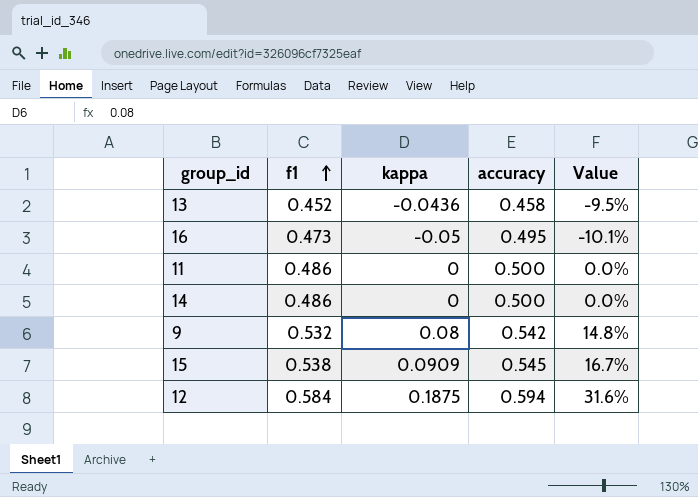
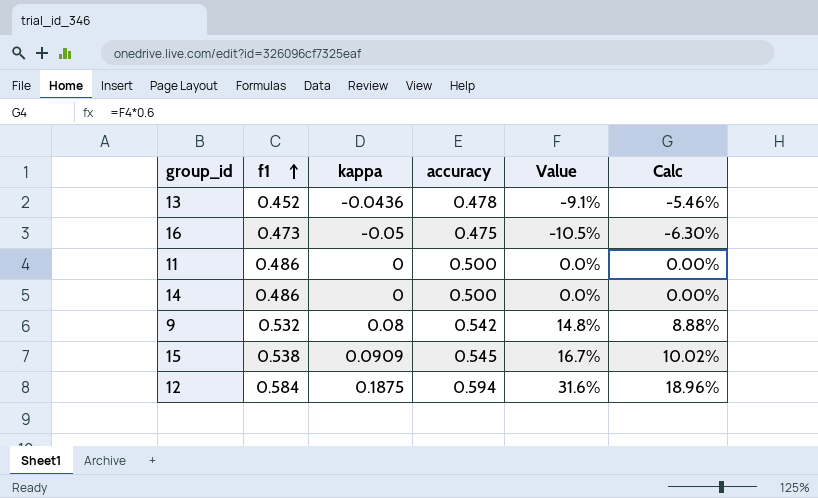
column Calc | formula: none -> [Value] * 0.6
13 | accuracy: 0.458 -> 0.478
13 | Value: -9.5% -> -9.1%
16 | accuracy: 0.495 -> 0.475
16 | Value: -10.1% -> -10.5%

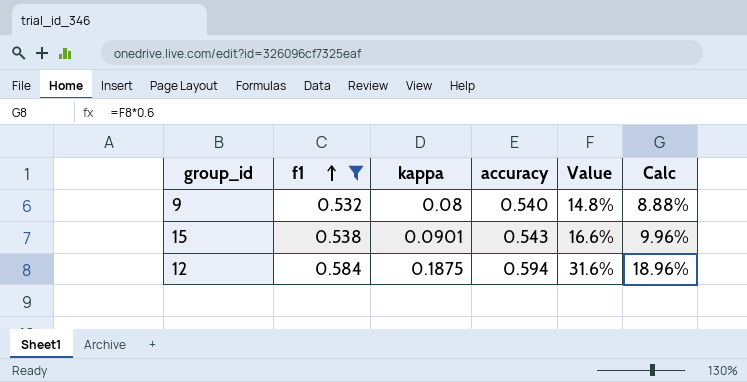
filter: none -> f1 >= 0.532
9 | accuracy: 0.542 -> 0.540
15 | kappa: 0.0909 -> 0.0901
15 | accuracy: 0.545 -> 0.543
15 | Value: 16.7% -> 16.6%
15 | Calc: 10.02% -> 9.96%

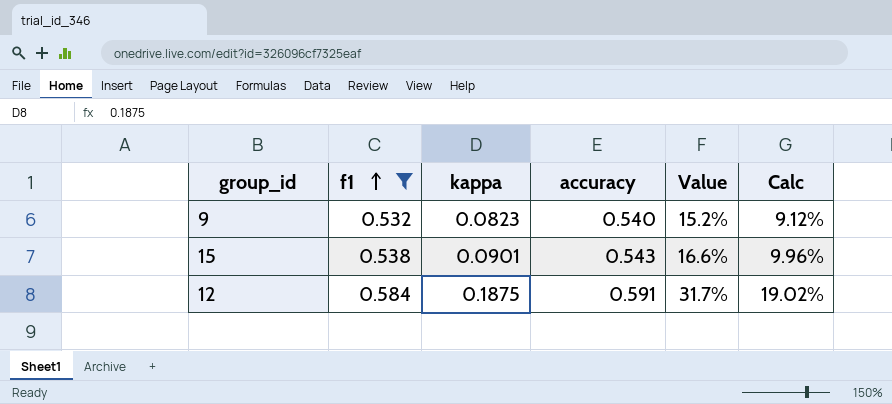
9 | kappa: 0.08 -> 0.0823
9 | Value: 14.8% -> 15.2%
9 | Calc: 8.88% -> 9.12%
12 | accuracy: 0.594 -> 0.591
12 | Value: 31.6% -> 31.7%
12 | Calc: 18.96% -> 19.02%

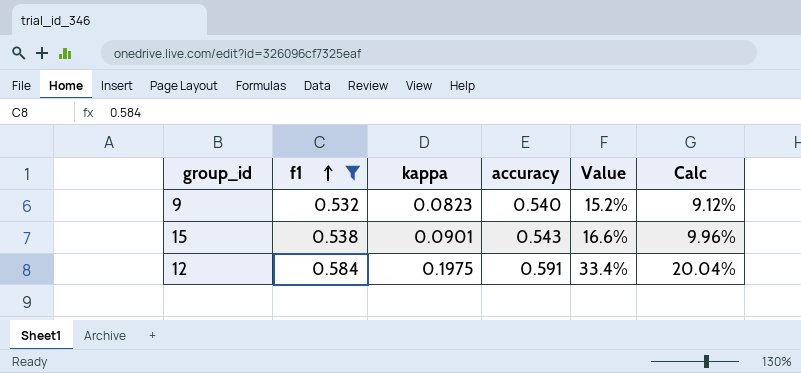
12 | kappa: 0.1875 -> 0.1975
12 | Value: 31.7% -> 33.4%
12 | Calc: 19.02% -> 20.04%

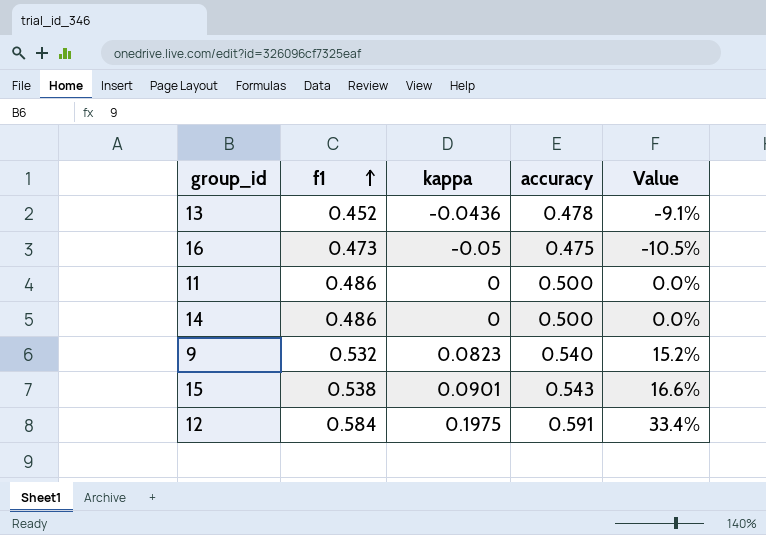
filter: f1 >= 0.532 -> none
column Calc | formula: [Value] * 0.6 -> none

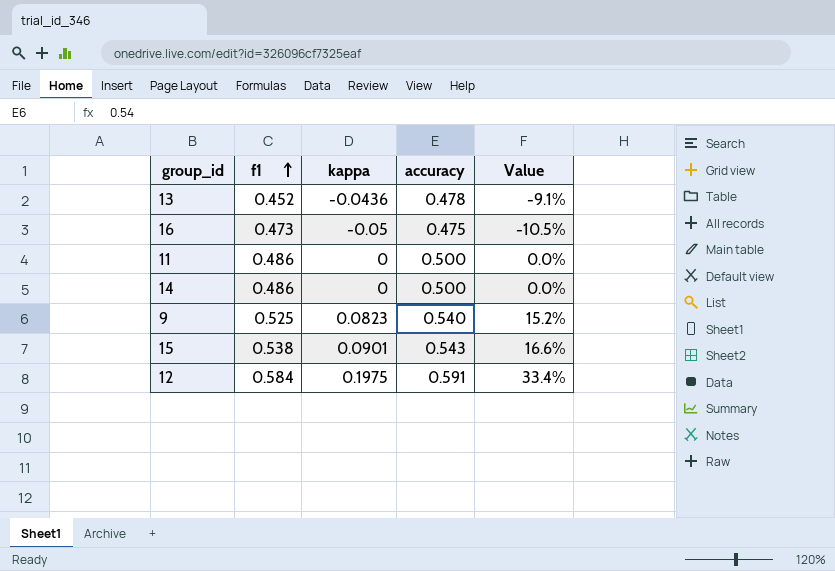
9 | f1: 0.532 -> 0.525

